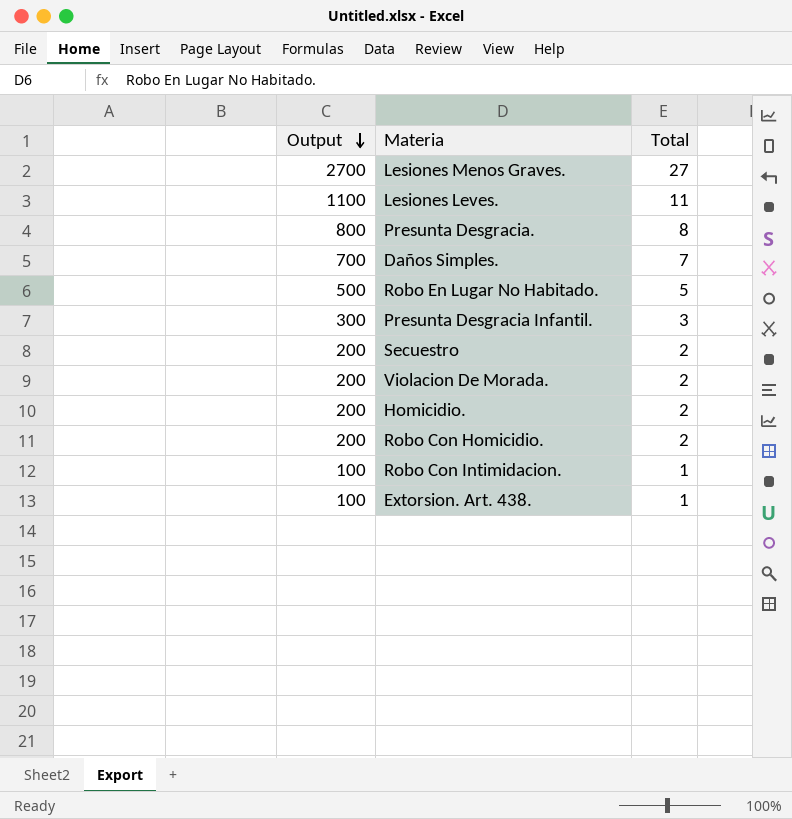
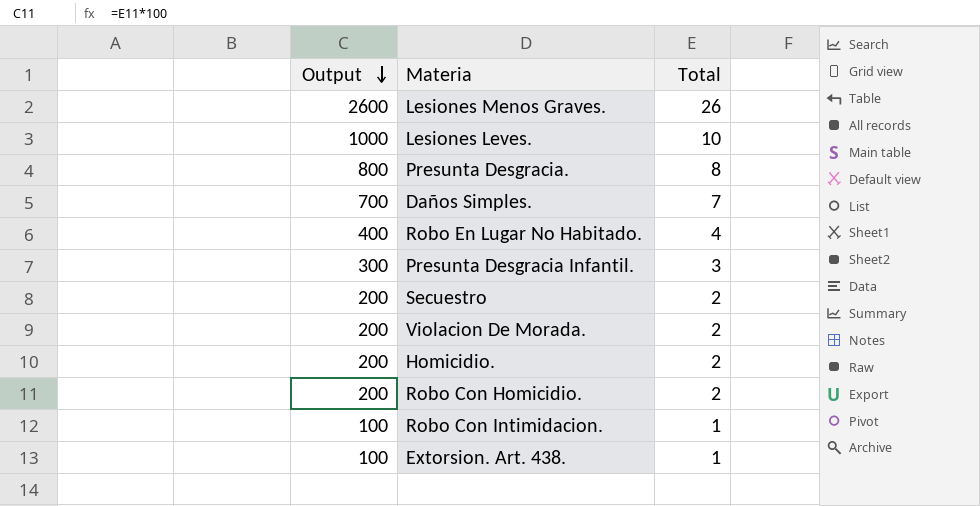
Lesiones Menos Graves. | Output: 2700 -> 2600
Lesiones Menos Graves. | Total: 27 -> 26
Lesiones Leves. | Output: 1100 -> 1000
Lesiones Leves. | Total: 11 -> 10
Robo En Lugar No Habitado. | Output: 500 -> 400
Robo En Lugar No Habitado. | Total: 5 -> 4

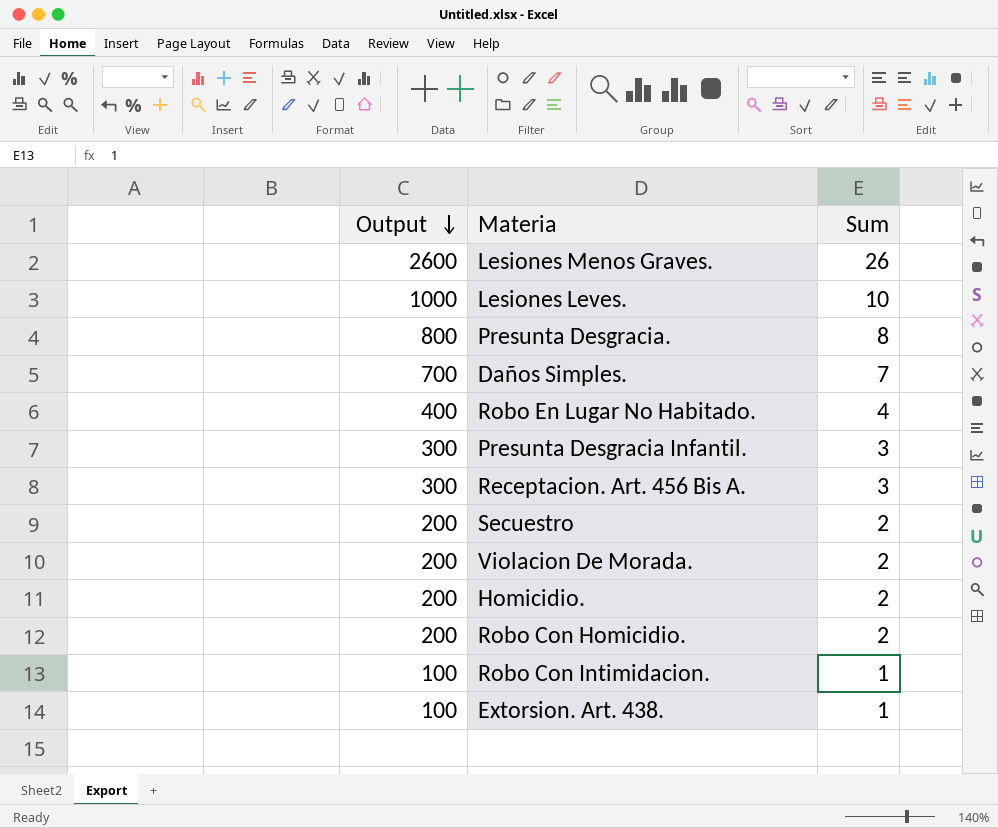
column name: Total -> Sum
row Receptacion. Art. 456 Bis A.: none -> 300 | 3

